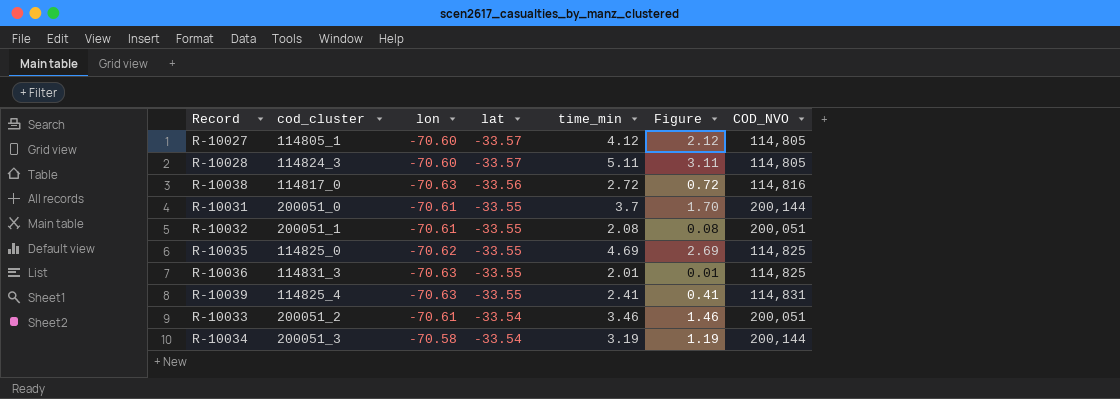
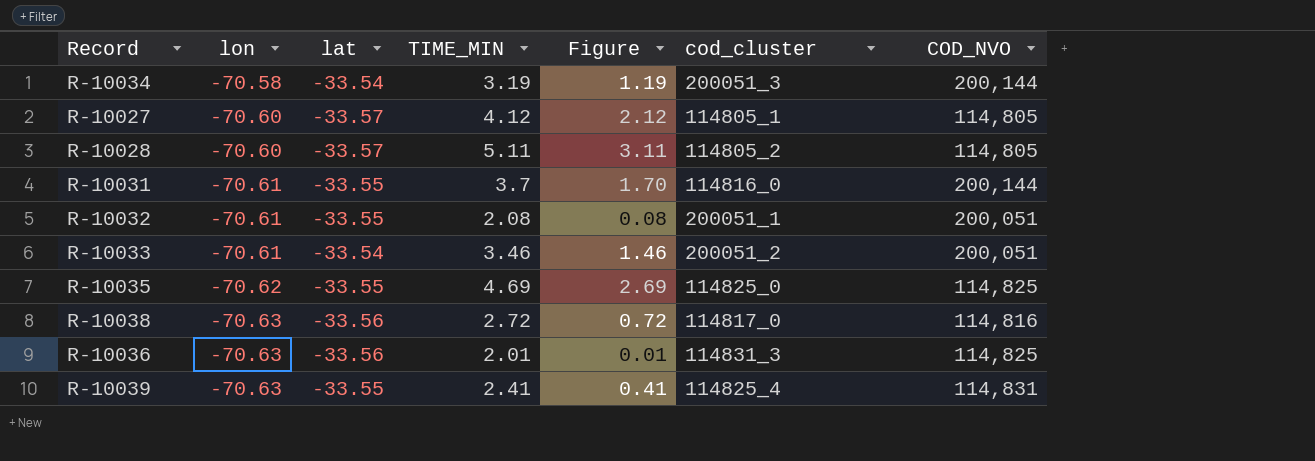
row order: lat ascending -> lon descending
column name: time_min -> TIME_MIN
column cod_cluster | position: 2 -> 6
R-10028 | cod_cluster: 114824_3 -> 114805_2
R-10031 | cod_cluster: 200051_0 -> 114816_0
R-10036 | lat: -33.55 -> -33.56

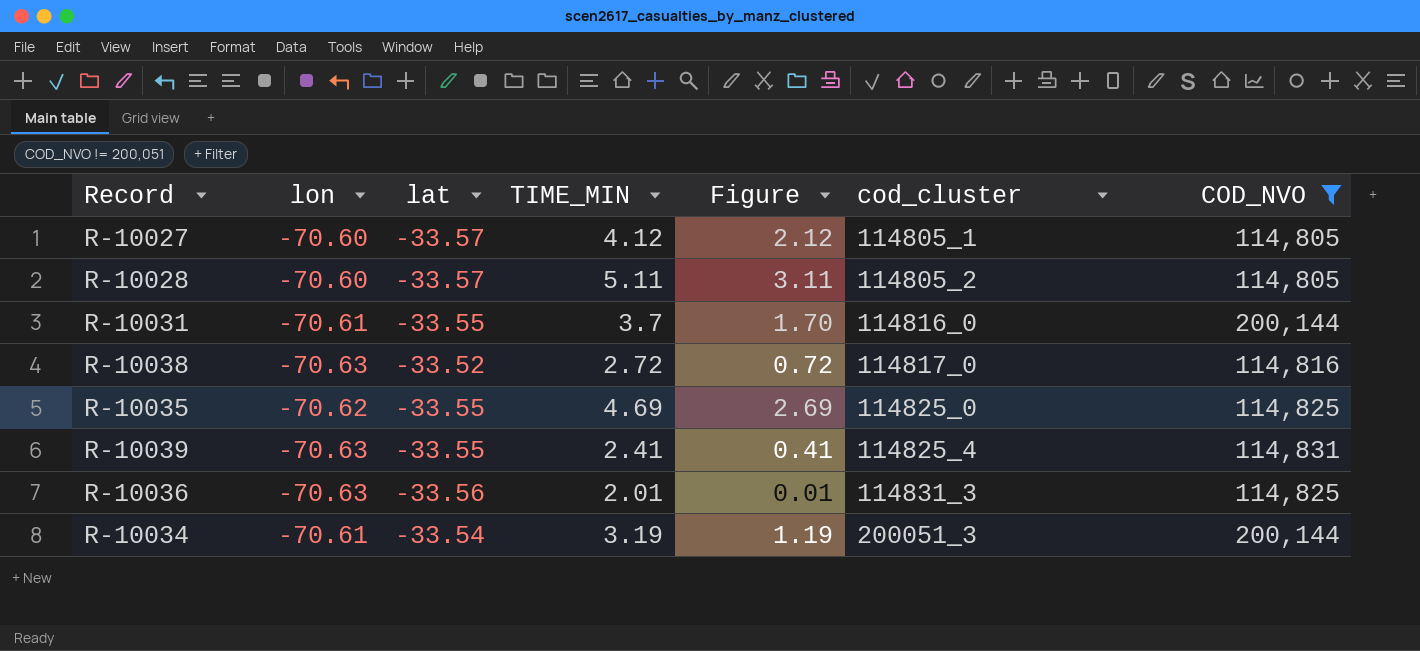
filter: none -> COD_NVO != 200,051
row order: lon descending -> cod_cluster ascending
R-10038 | lat: -33.56 -> -33.52
R-10034 | lon: -70.58 -> -70.61

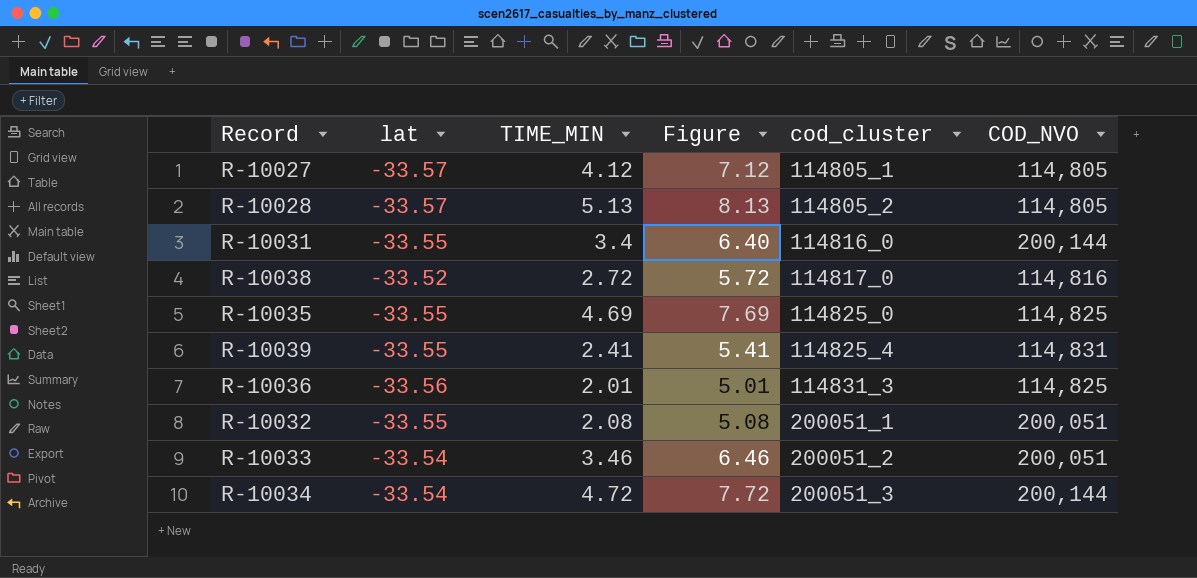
filter: COD_NVO != 200,051 -> none
column lon | position: 2 -> none
column Figure | formula: [TIME_MIN] - 2 -> [TIME_MIN] + 3
R-10028 | TIME_MIN: 5.11 -> 5.13
R-10031 | TIME_MIN: 3.7 -> 3.4
R-10034 | TIME_MIN: 3.19 -> 4.72

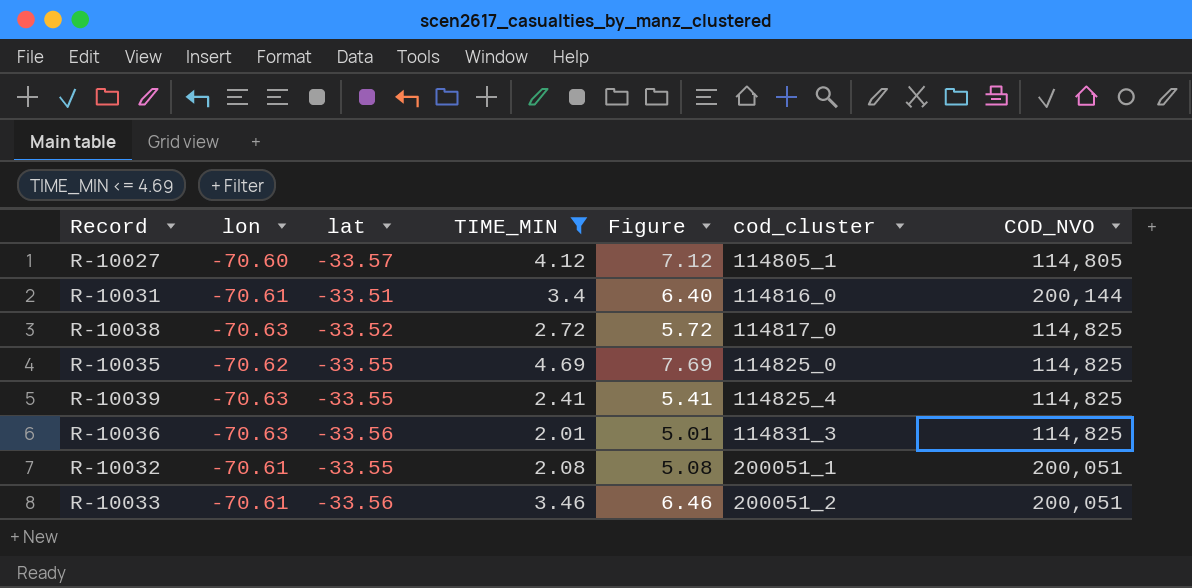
filter: none -> TIME_MIN <= 4.69
column lon | position: none -> 2
R-10031 | lat: -33.55 -> -33.51
R-10038 | COD_NVO: 114,816 -> 114,825
R-10039 | COD_NVO: 114,831 -> 114,825
R-10033 | lat: -33.54 -> -33.56

